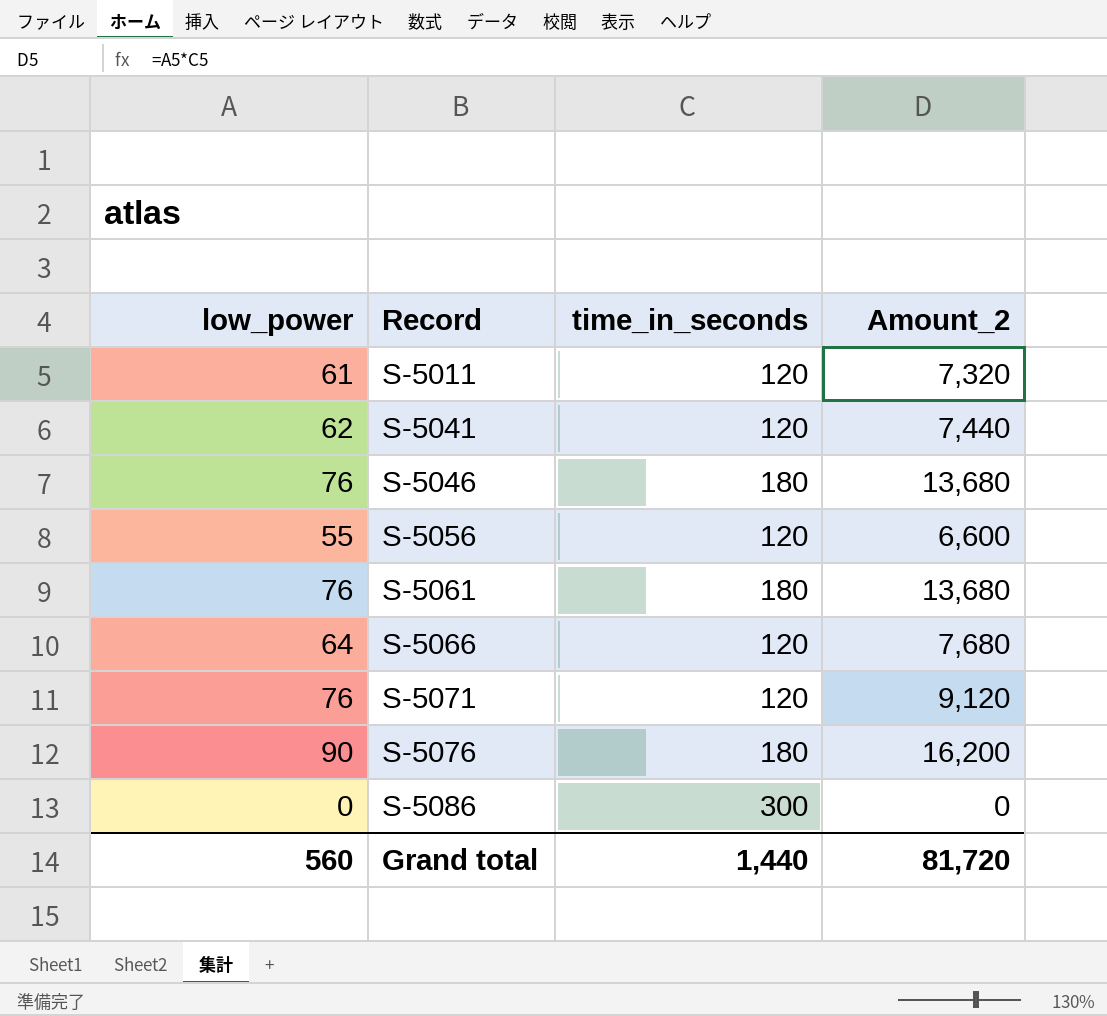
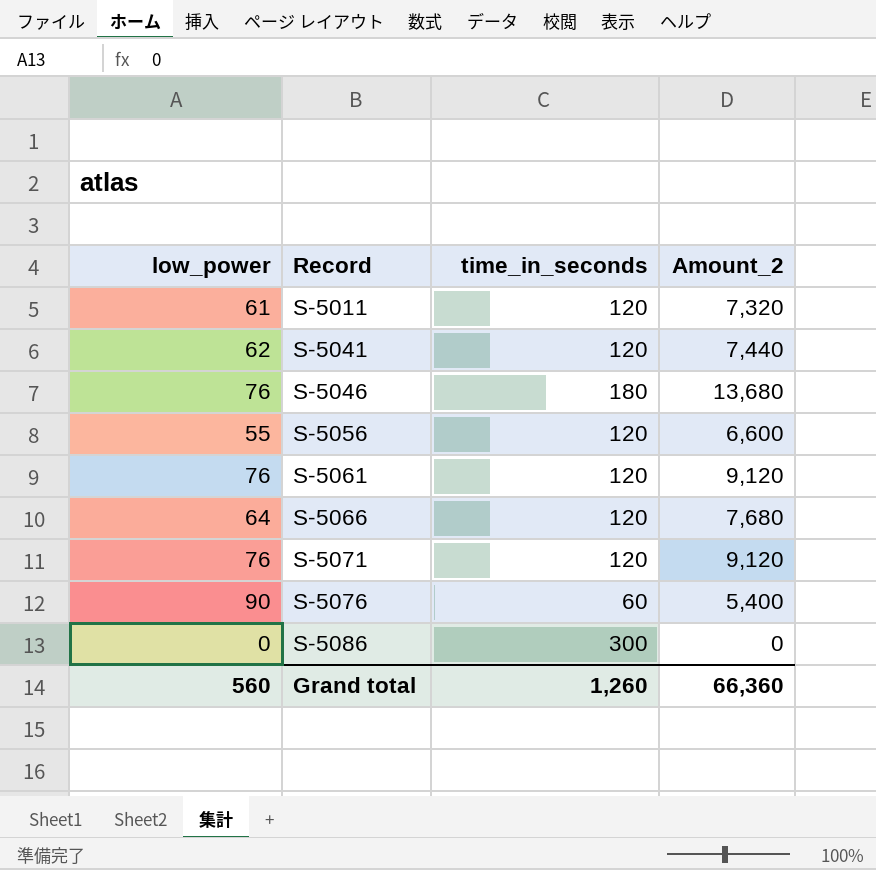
S-5061 | time_in_seconds: 180 -> 120
S-5061 | Amount_2: 13,680 -> 9,120
S-5076 | time_in_seconds: 180 -> 60
S-5076 | Amount_2: 16,200 -> 5,400
Grand total | time_in_seconds: 1,440 -> 1,260
Grand total | Amount_2: 81,720 -> 66,360

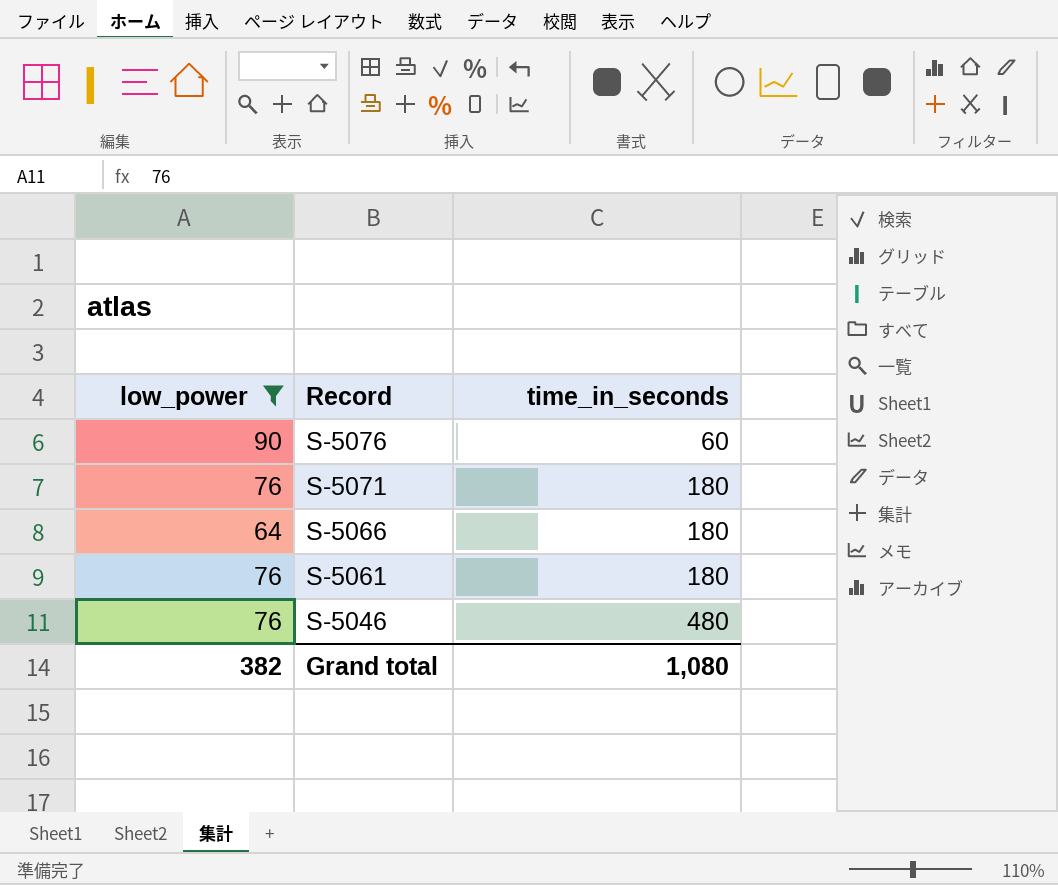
filter: none -> low_power >= 64
row order: Record ascending -> Record descending
column Amount_2 | formula: [low_power] * [time_in_seconds] -> none
S-5071 | time_in_seconds: 120 -> 180
S-5066 | time_in_seconds: 120 -> 180
S-5061 | time_in_seconds: 120 -> 180
S-5046 | time_in_seconds: 180 -> 480
Grand total | low_power: 560 -> 382
Grand total | time_in_seconds: 1,260 -> 1,080

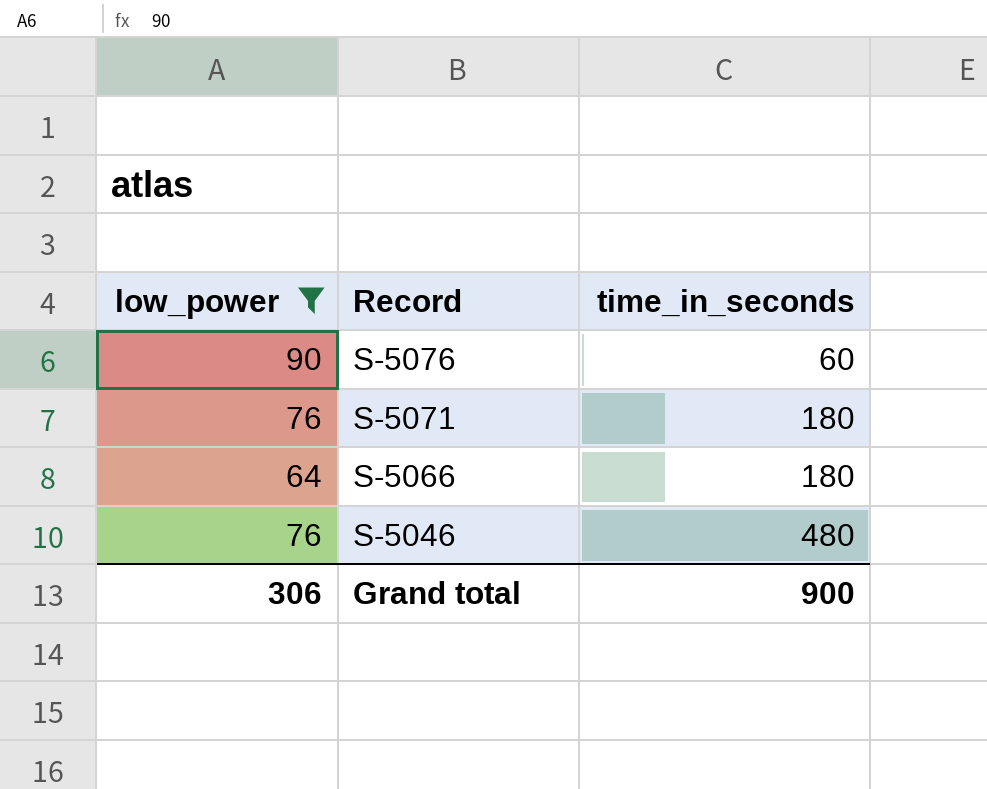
row S-5061: 76 | 180 -> none
Grand total | low_power: 382 -> 306
Grand total | time_in_seconds: 1,080 -> 900

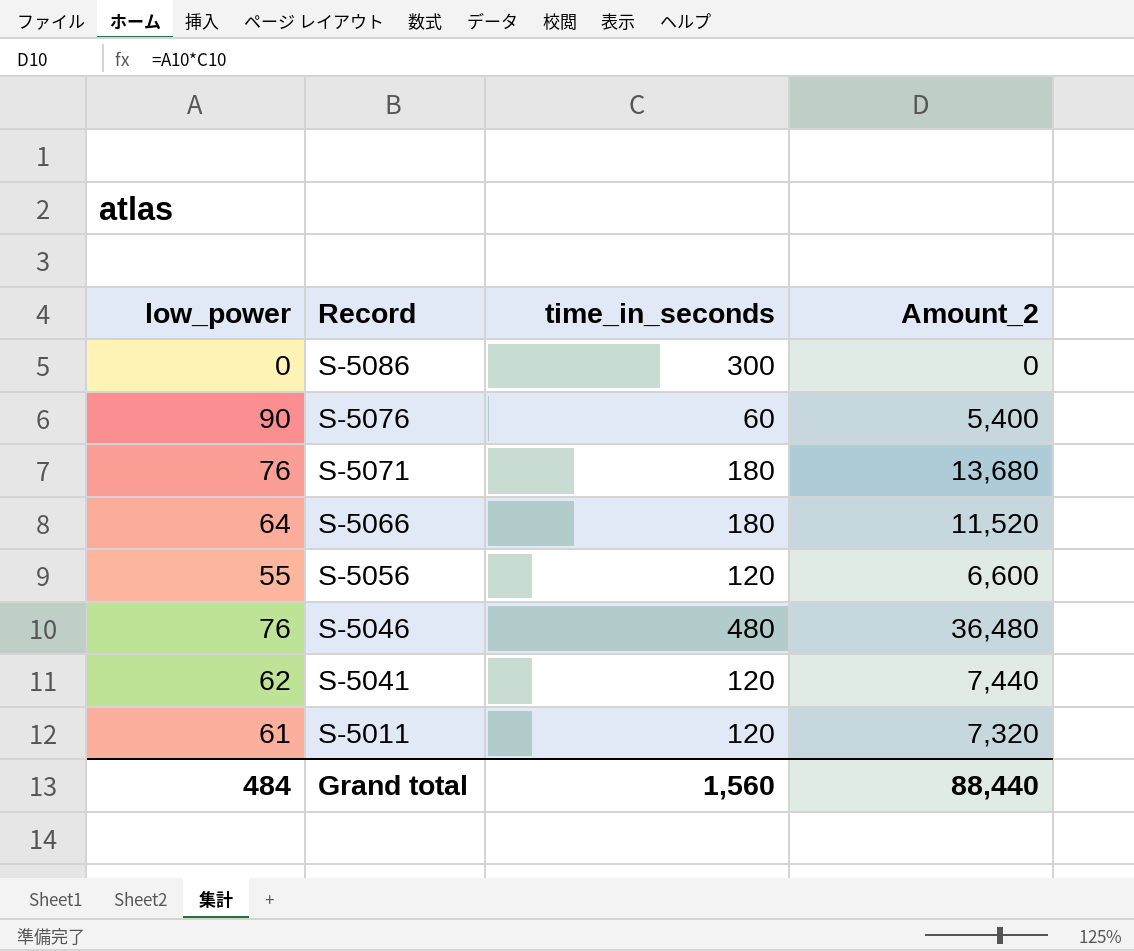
filter: low_power >= 64 -> none
column Amount_2 | formula: none -> [low_power] * [time_in_seconds]
Grand total | low_power: 306 -> 484
Grand total | time_in_seconds: 900 -> 1,560

